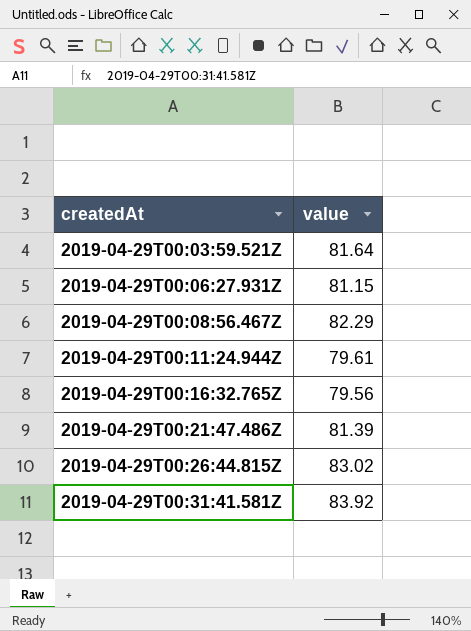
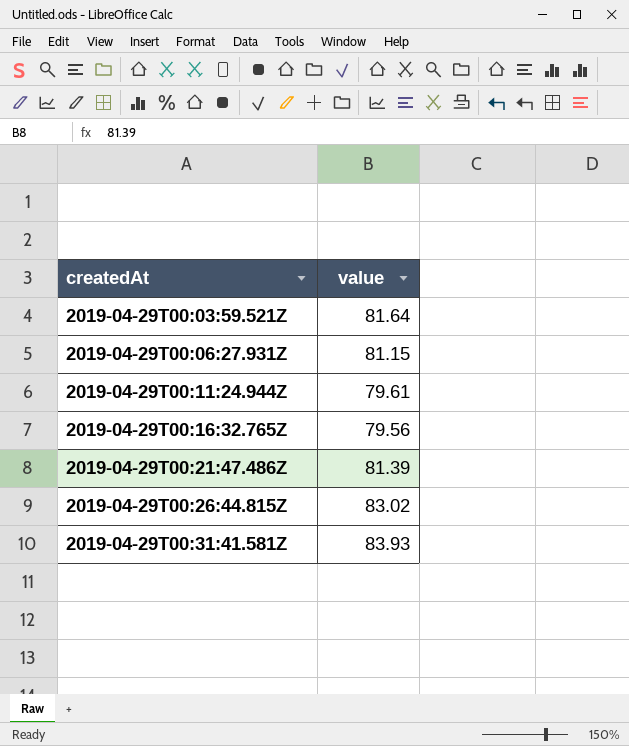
row 2019-04-29T00:08:56.467Z: 82.29 -> none
2019-04-29T00:31:41.581Z | value: 83.92 -> 83.93

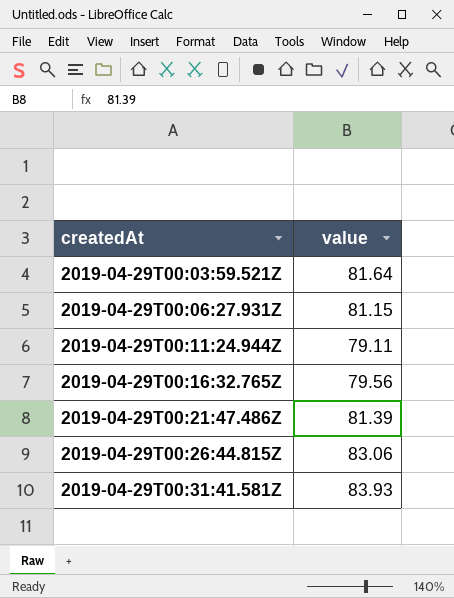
2019-04-29T00:11:24.944Z | value: 79.61 -> 79.11
2019-04-29T00:26:44.815Z | value: 83.02 -> 83.06

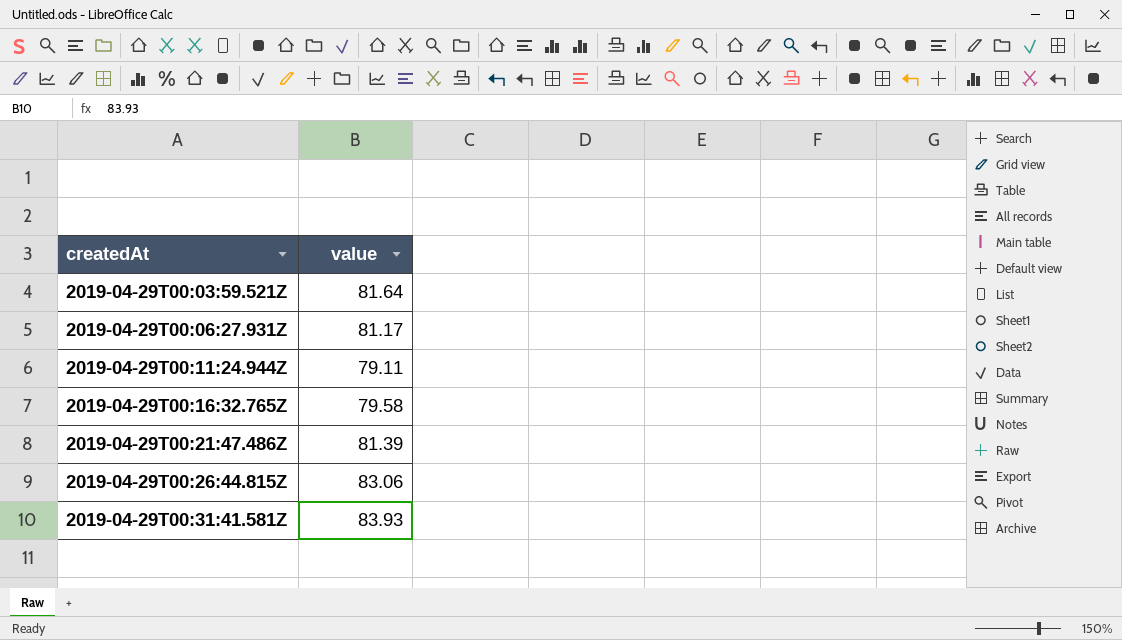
2019-04-29T00:06:27.931Z | value: 81.15 -> 81.17
2019-04-29T00:16:32.765Z | value: 79.56 -> 79.58

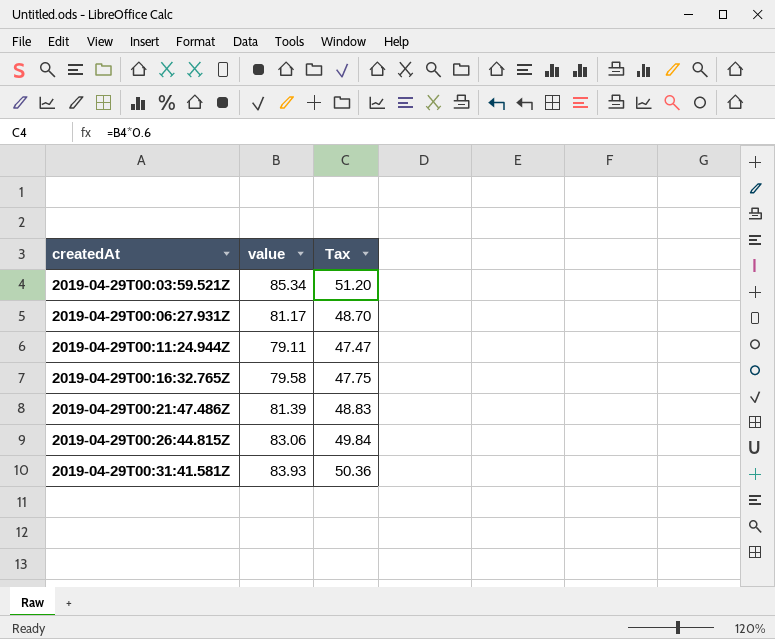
column Tax | formula: none -> [value] * 0.6
2019-04-29T00:03:59.521Z | value: 81.64 -> 85.34

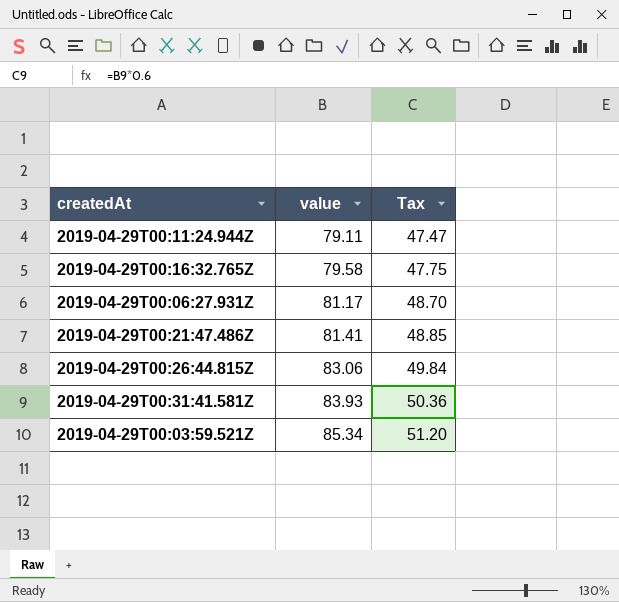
row order: createdAt ascending -> value ascending
2019-04-29T00:21:47.486Z | value: 81.39 -> 81.41
2019-04-29T00:21:47.486Z | Tax: 48.83 -> 48.85

